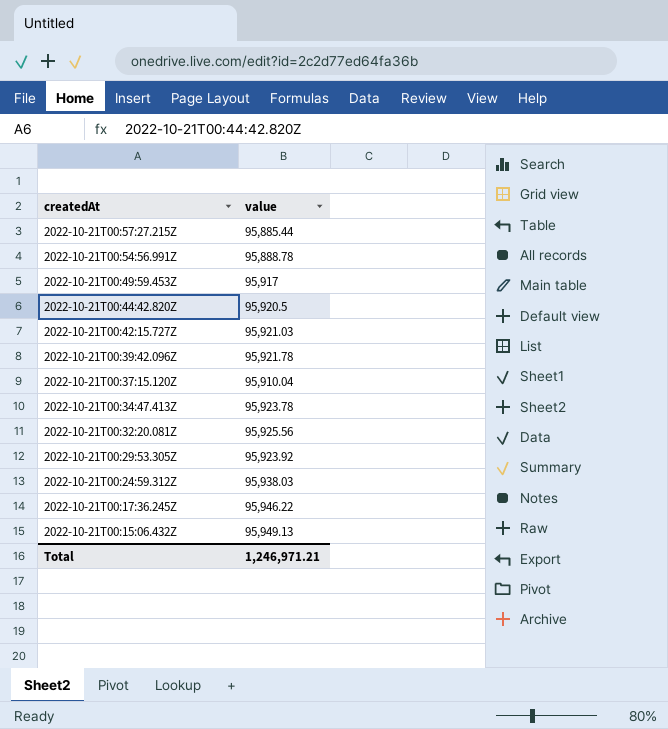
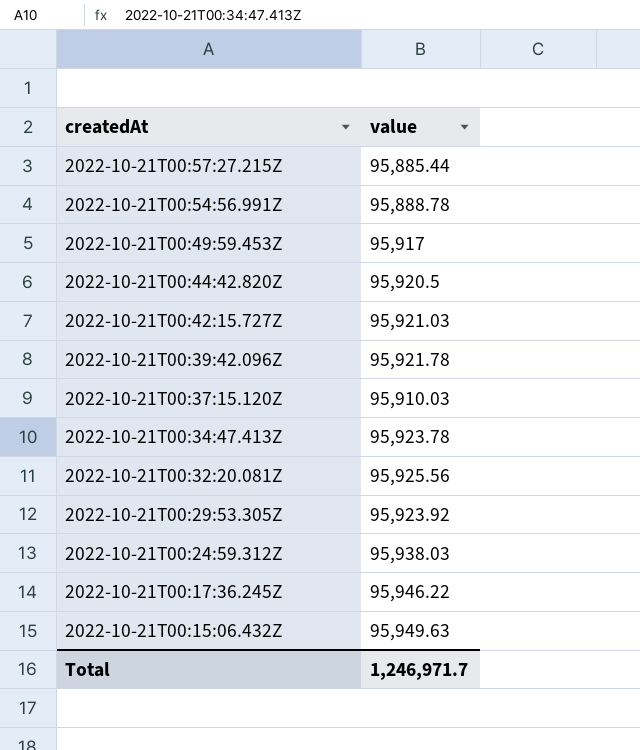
2022-10-21T00:37:15.120Z | value: 95,910.04 -> 95,910.03
2022-10-21T00:15:06.432Z | value: 95,949.13 -> 95,949.63
Total | value: 1,246,971.21 -> 1,246,971.7

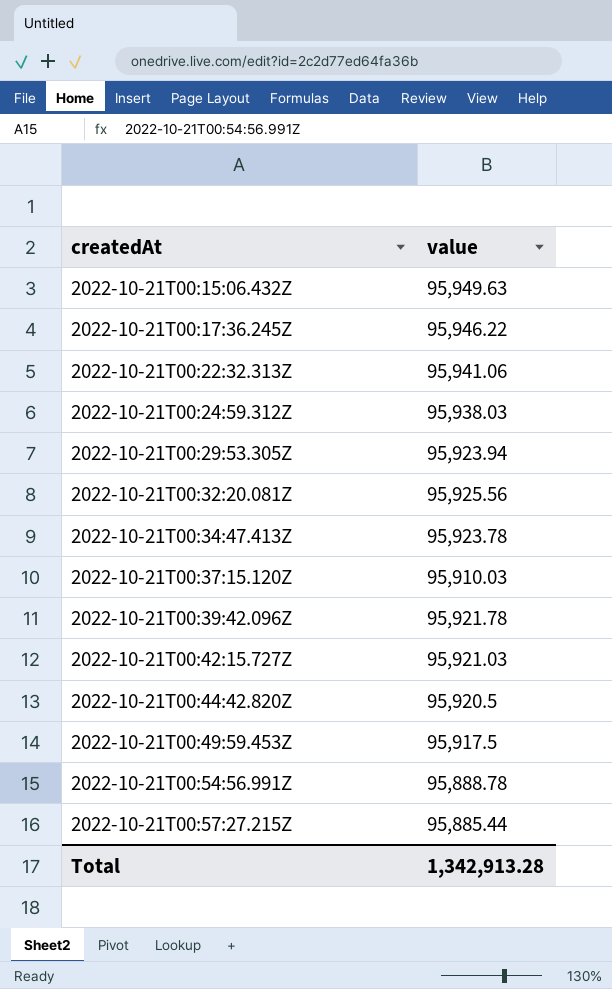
row order: createdAt descending -> createdAt ascending
row 2022-10-21T00:22:32.313Z: none -> 95,941.06
2022-10-21T00:29:53.305Z | value: 95,923.92 -> 95,923.94
2022-10-21T00:49:59.453Z | value: 95,917 -> 95,917.5
Total | value: 1,246,971.7 -> 1,342,913.28

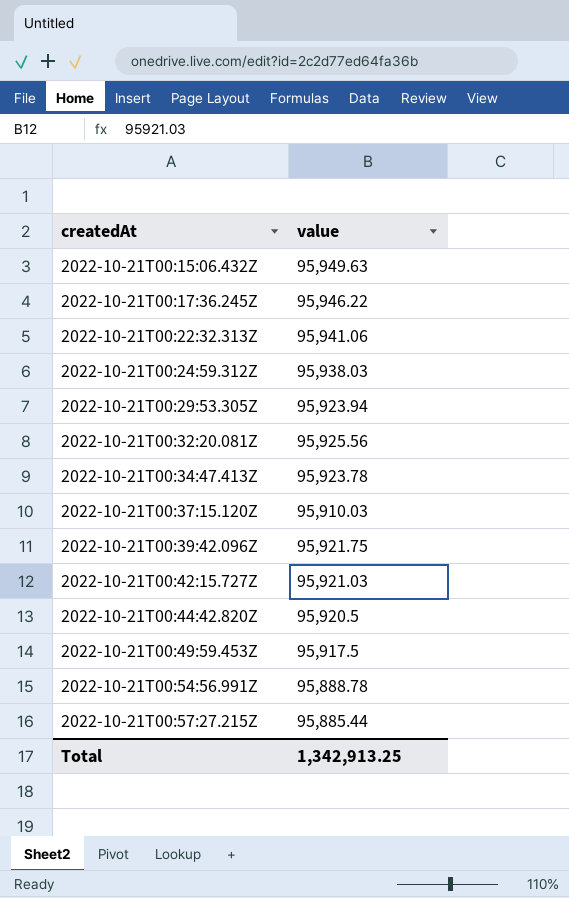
2022-10-21T00:39:42.096Z | value: 95,921.78 -> 95,921.75
Total | value: 1,342,913.28 -> 1,342,913.25

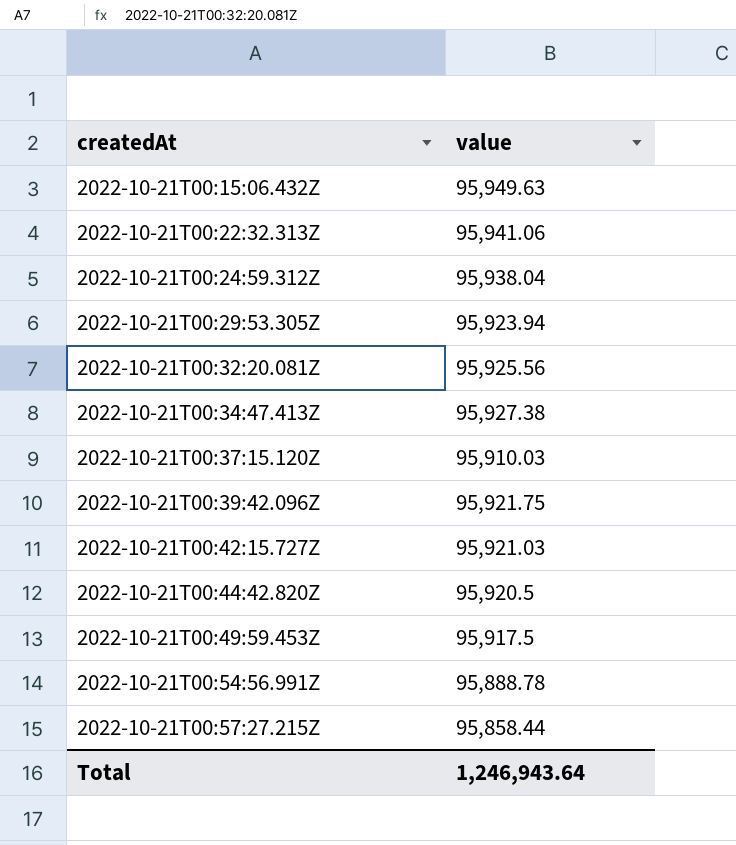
row 2022-10-21T00:17:36.245Z: 95,946.22 -> none
2022-10-21T00:24:59.312Z | value: 95,938.03 -> 95,938.04
2022-10-21T00:34:47.413Z | value: 95,923.78 -> 95,927.38
2022-10-21T00:57:27.215Z | value: 95,885.44 -> 95,858.44
Total | value: 1,342,913.25 -> 1,246,943.64

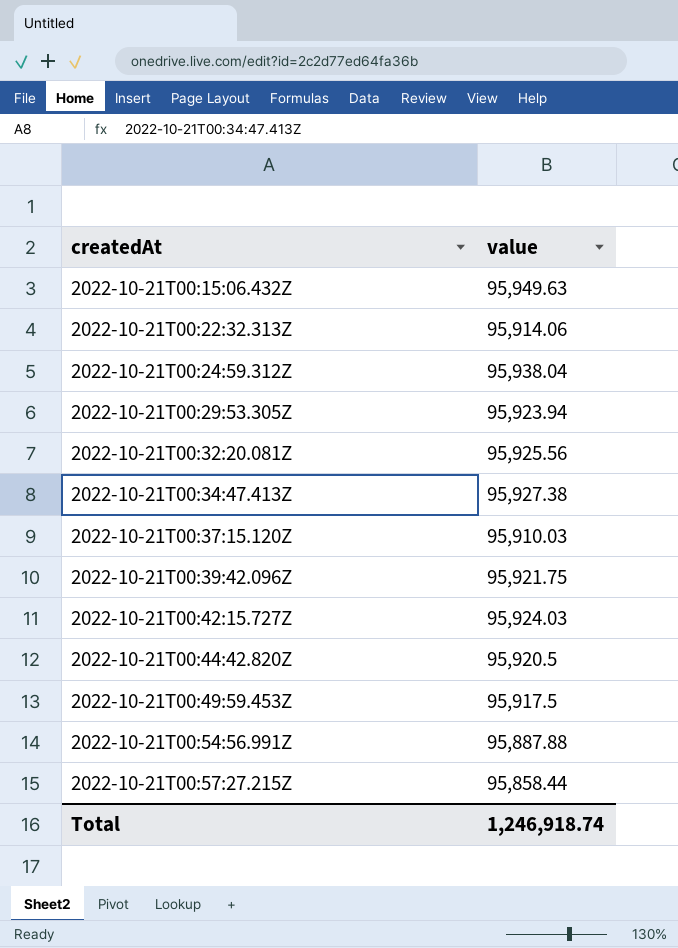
2022-10-21T00:22:32.313Z | value: 95,941.06 -> 95,914.06
2022-10-21T00:42:15.727Z | value: 95,921.03 -> 95,924.03
2022-10-21T00:54:56.991Z | value: 95,888.78 -> 95,887.88
Total | value: 1,246,943.64 -> 1,246,918.74

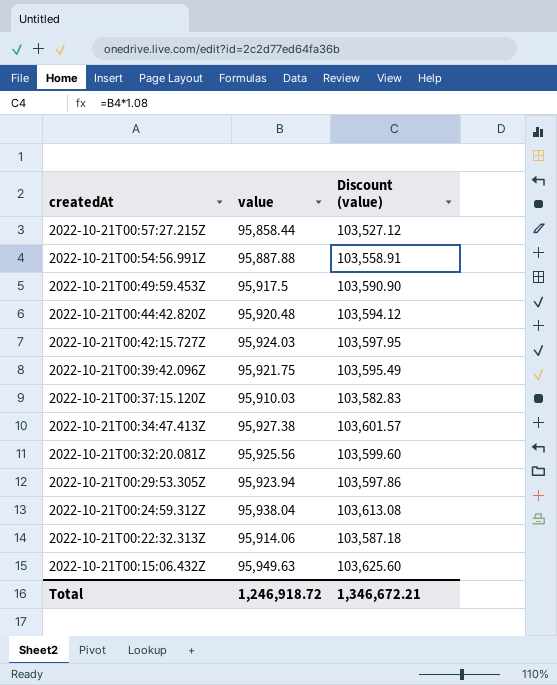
row order: createdAt ascending -> createdAt descending
column Discount (value) | formula: none -> [value] * 1.08
2022-10-21T00:44:42.820Z | value: 95,920.5 -> 95,920.48
Total | value: 1,246,918.74 -> 1,246,918.72

